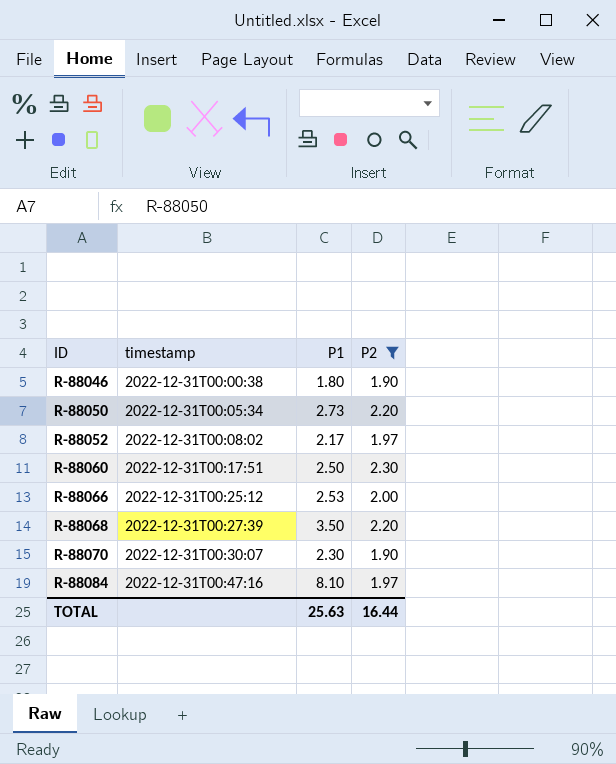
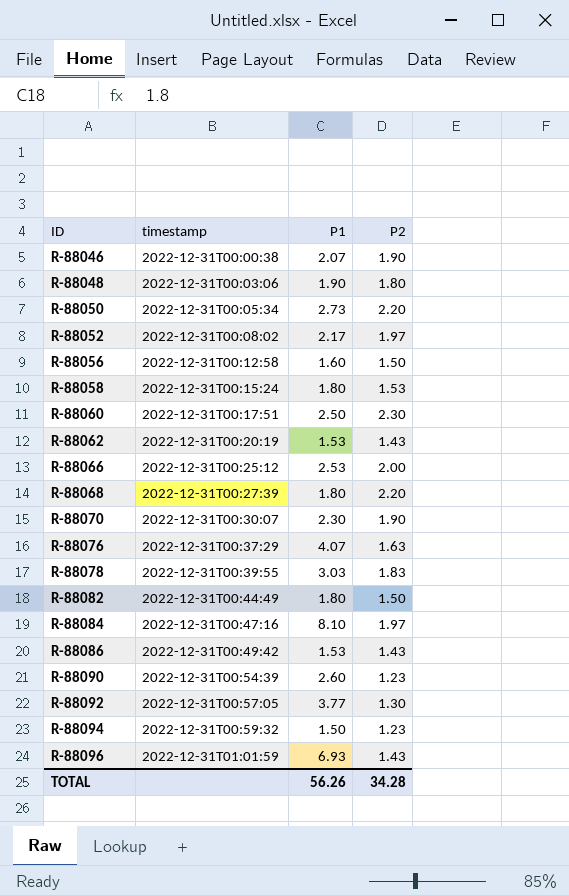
filter: P2 >= 1.90 -> none
R-88046 | P1: 1.80 -> 2.07
R-88068 | P1: 3.50 -> 1.80
TOTAL | P1: 25.63 -> 56.26
TOTAL | P2: 16.44 -> 34.28

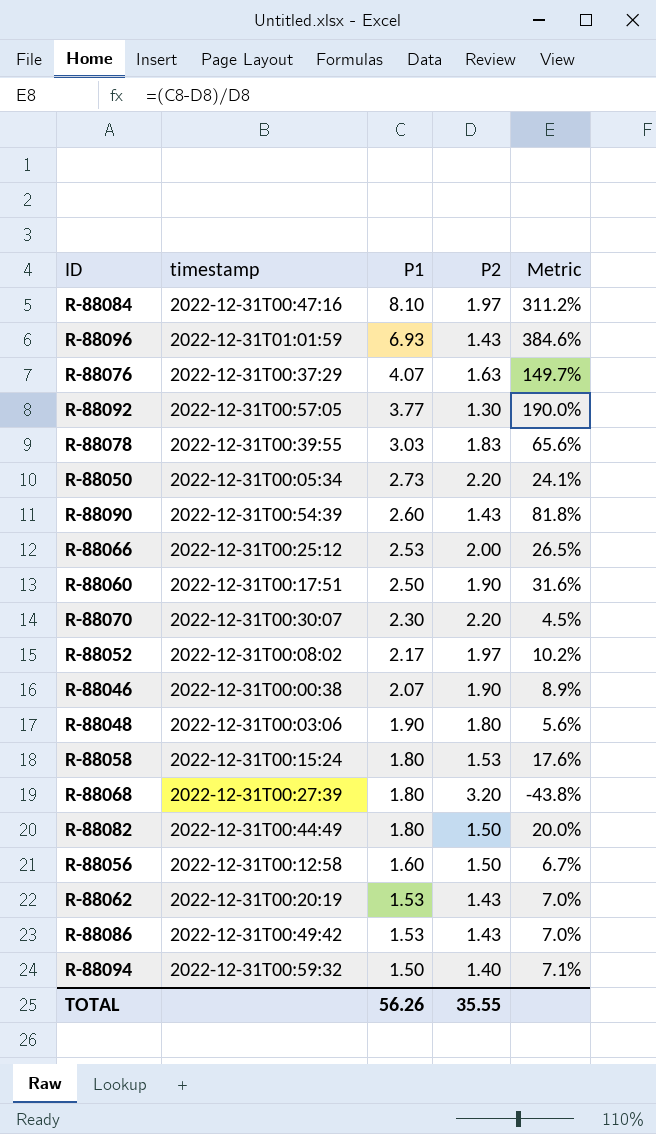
row order: ID ascending -> P1 descending
column Metric | formula: none -> ([P1] - [P2]) / [P2]
R-88090 | P2: 1.23 -> 1.43
R-88060 | P2: 2.30 -> 1.90
R-88070 | P2: 1.90 -> 2.20
R-88068 | P2: 2.20 -> 3.20
R-88094 | P2: 1.23 -> 1.40
TOTAL | P2: 34.28 -> 35.55

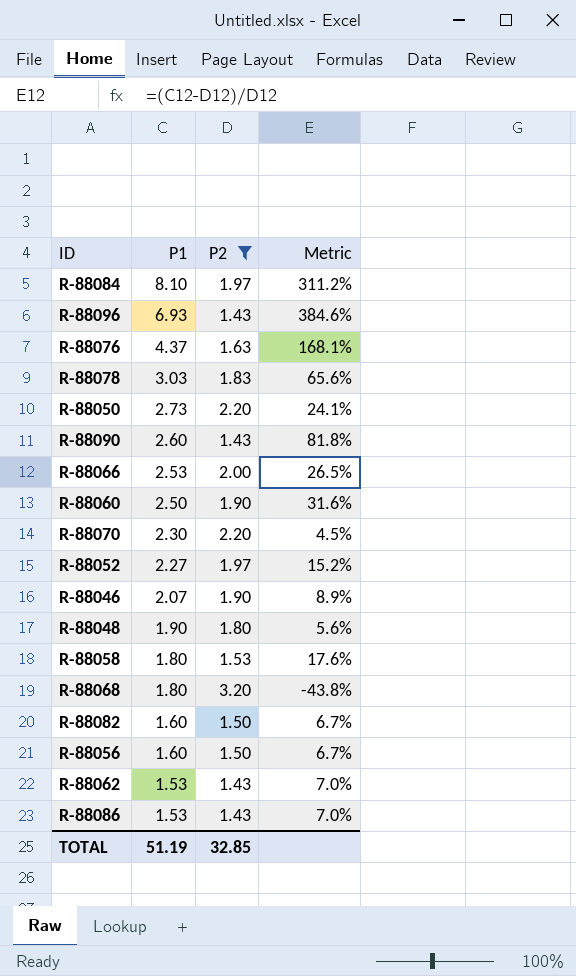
filter: none -> P2 >= 1.43
column timestamp | position: 2 -> none
R-88076 | P1: 4.07 -> 4.37
R-88076 | Metric: 149.7% -> 168.1%
R-88052 | P1: 2.17 -> 2.27
R-88052 | Metric: 10.2% -> 15.2%
R-88082 | P1: 1.80 -> 1.60
R-88082 | Metric: 20.0% -> 6.7%
TOTAL | P1: 56.26 -> 51.19
TOTAL | P2: 35.55 -> 32.85

